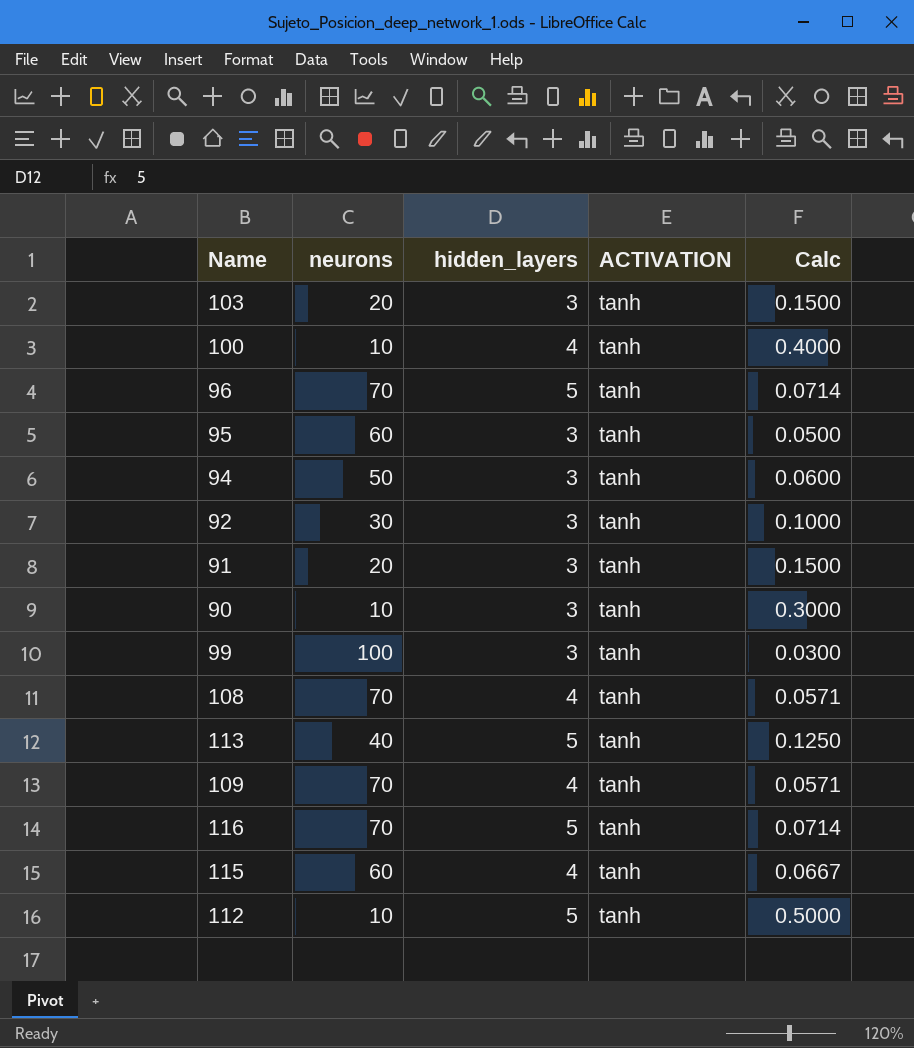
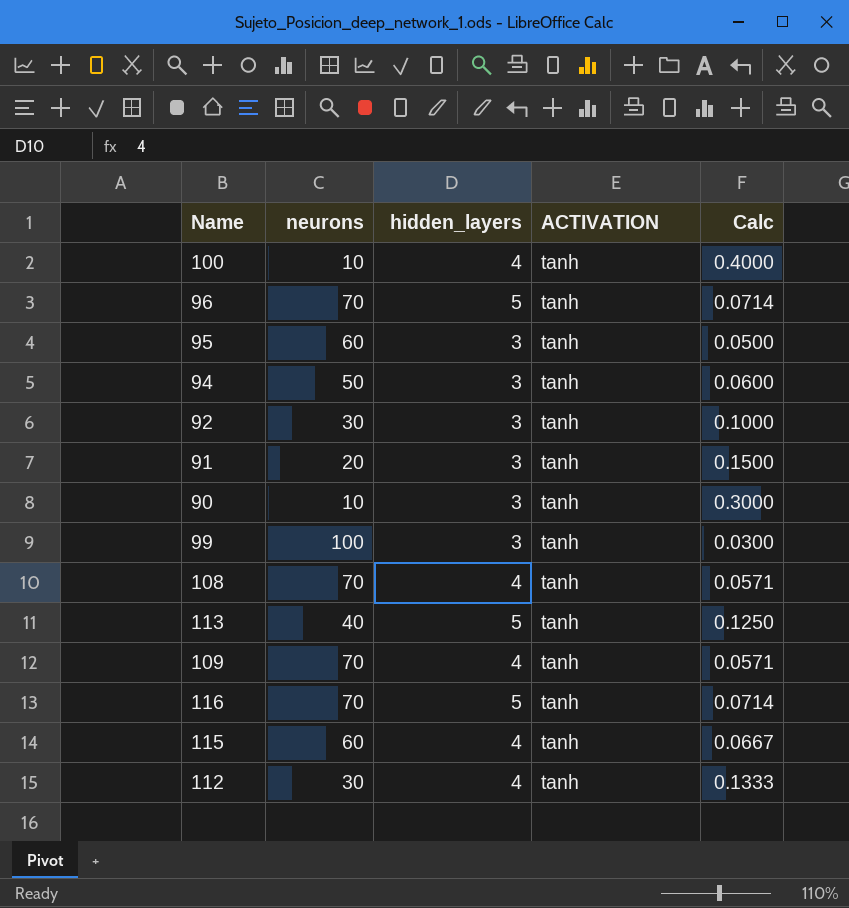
row 103: 20 | 3 | tanh | 0.1500 -> none
112 | neurons: 10 -> 30
112 | hidden_layers: 5 -> 4
112 | Calc: 0.5000 -> 0.1333

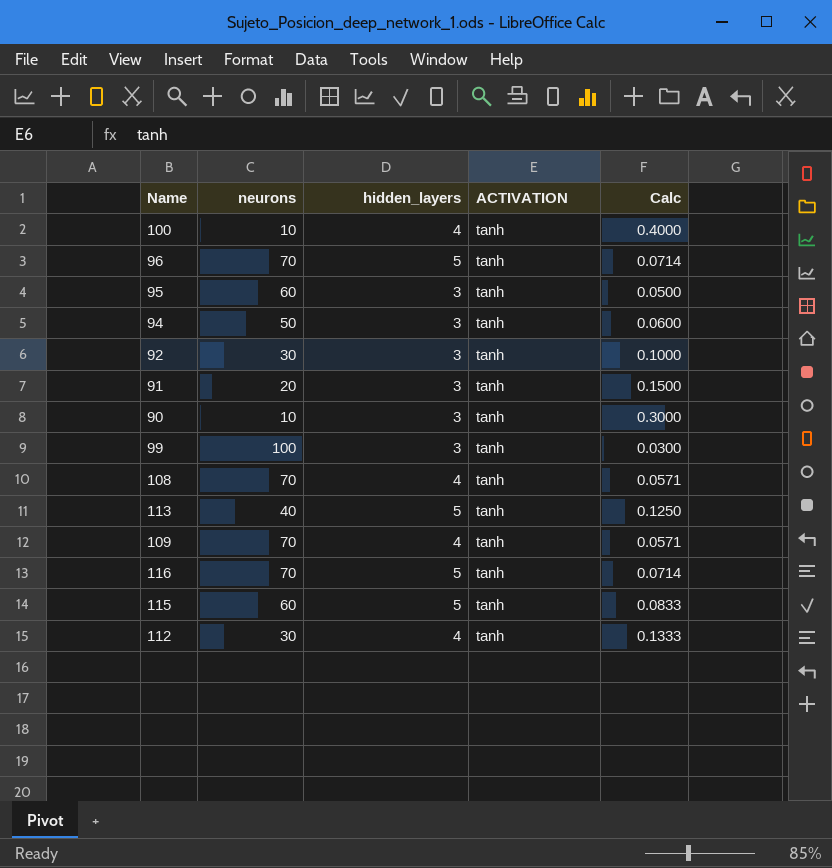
115 | hidden_layers: 4 -> 5
115 | Calc: 0.0667 -> 0.0833

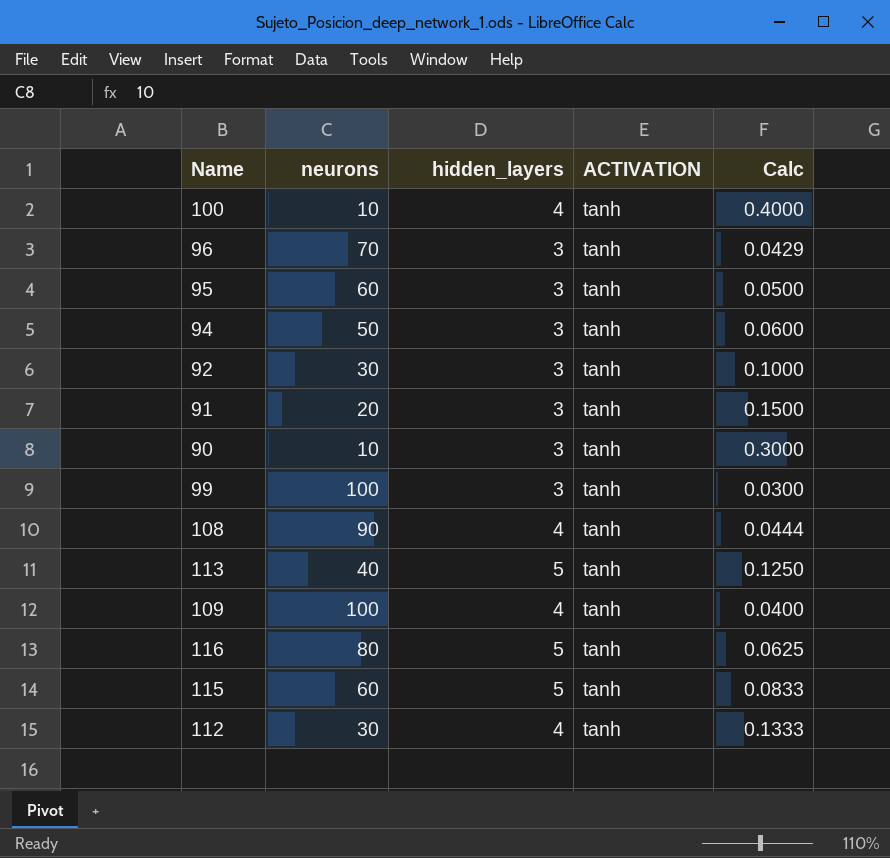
96 | hidden_layers: 5 -> 3
96 | Calc: 0.0714 -> 0.0429
108 | neurons: 70 -> 90
108 | Calc: 0.0571 -> 0.0444
109 | neurons: 70 -> 100
109 | Calc: 0.0571 -> 0.0400
116 | neurons: 70 -> 80
116 | Calc: 0.0714 -> 0.0625

